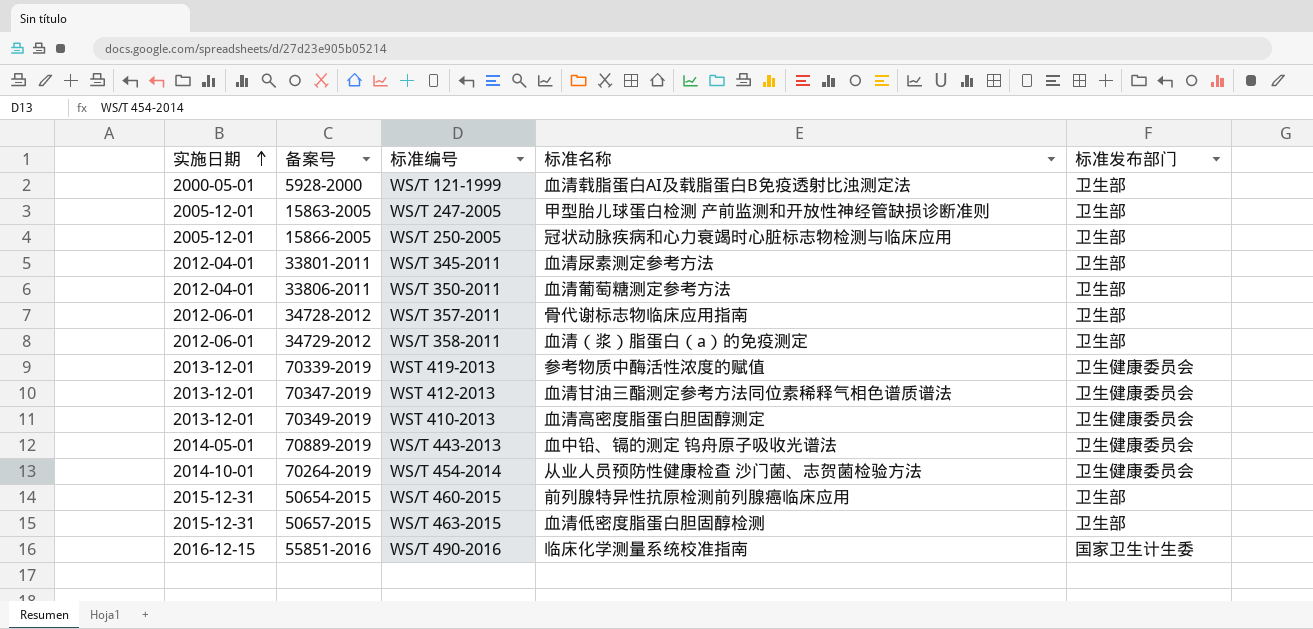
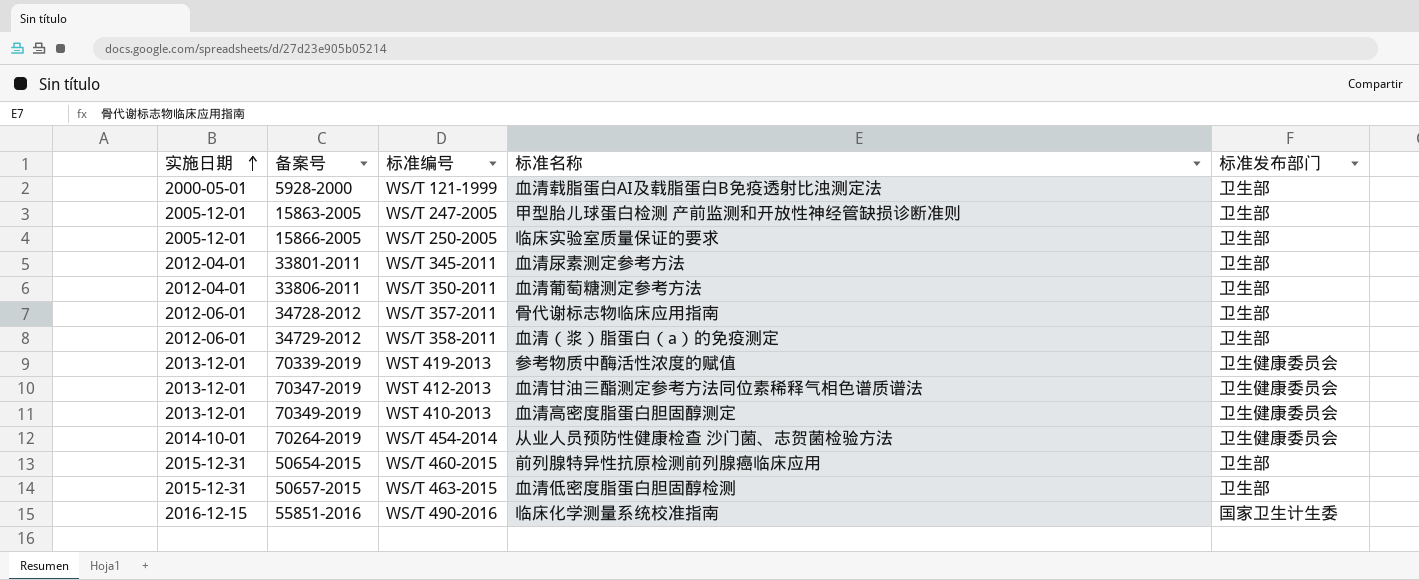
row 70889-2019: 2014-05-01 | WS/T 443-2013 | 血中铅、镉的测定 钨舟原子吸收光谱法 | 卫生健康委员会 -> none
15866-2005 | 标准名称: 冠状动脉疾病和心力衰竭时心脏标志物检测与临床应用 -> 临床实验室质量保证的要求

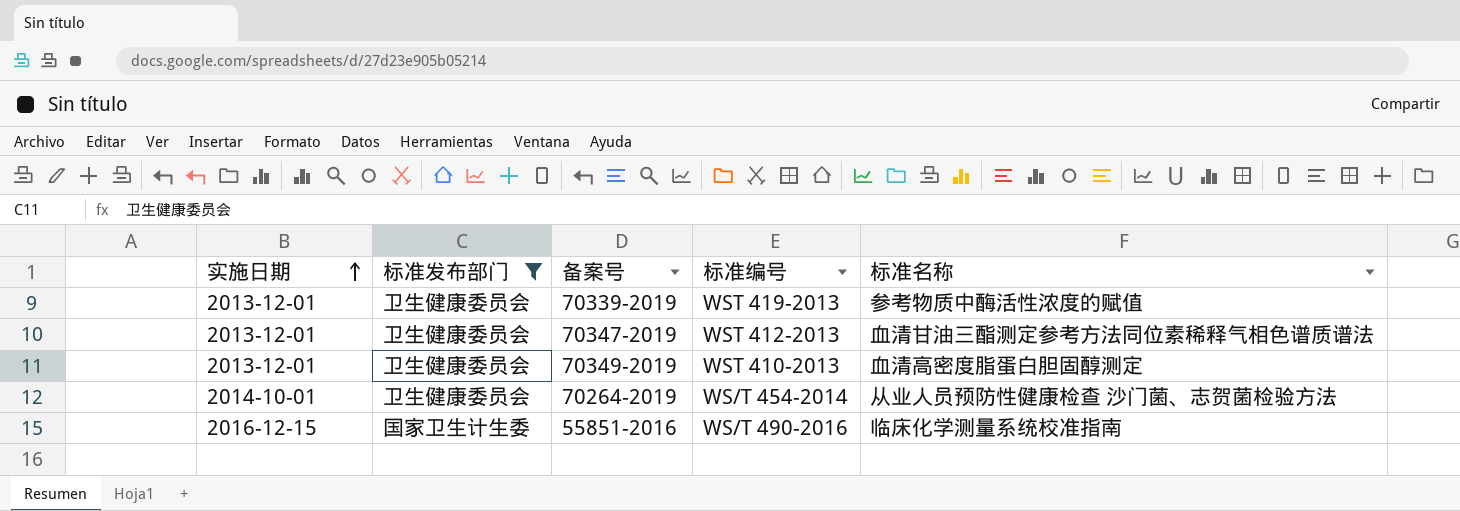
filter: none -> 标准发布部门 != 卫生部
column 标准发布部门 | position: 5 -> 2

